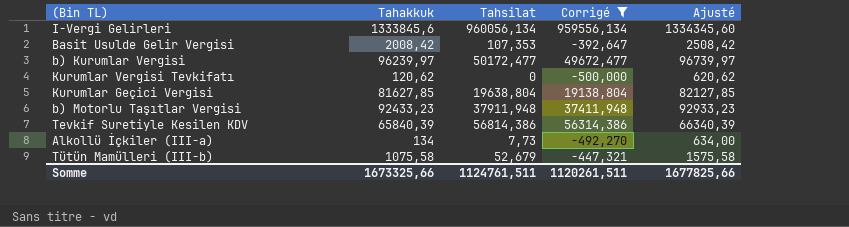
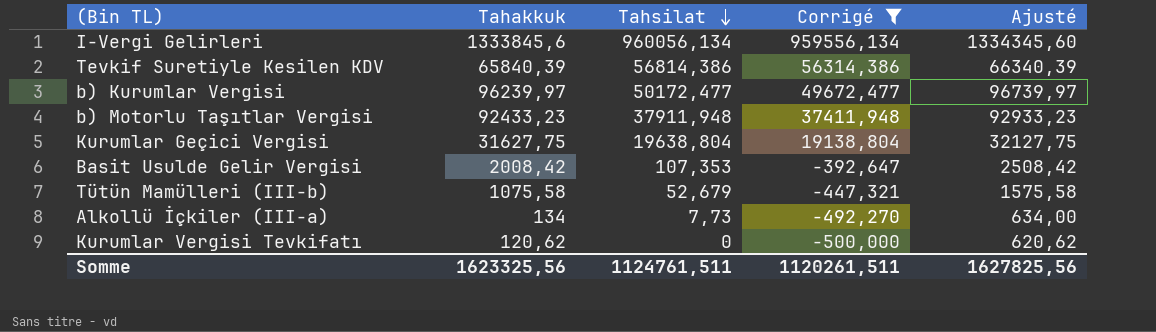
row order: none -> Tahsilat descending
Kurumlar Geçici Vergisi | Tahakkuk: 81627,85 -> 31627,75
Kurumlar Geçici Vergisi | Ajusté: 82127,85 -> 32127,75
Somme | Tahakkuk: 1673325,66 -> 1623325,56
Somme | Ajusté: 1677825,66 -> 1627825,56

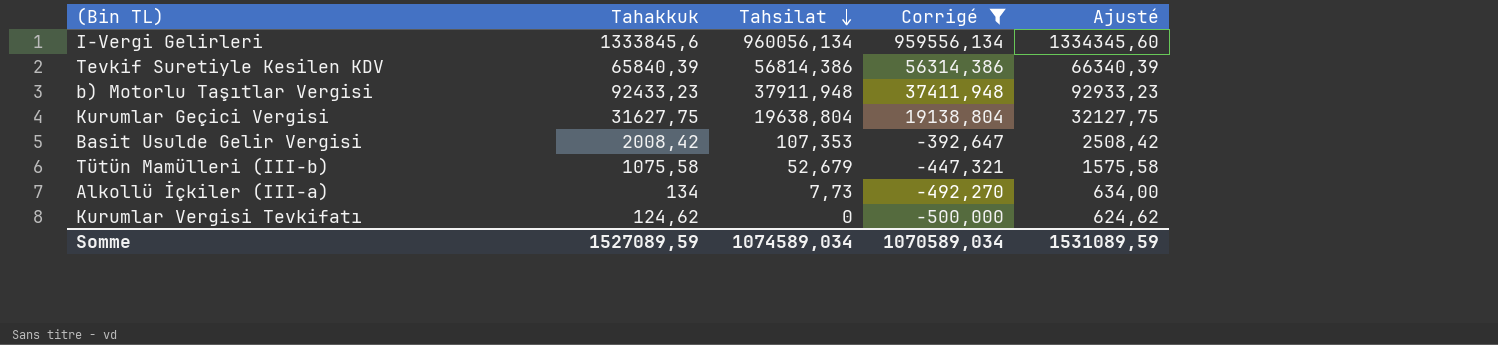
row b) Kurumlar Vergisi: 96239,97 | 50172,477 | 49672,477 | 96739,97 -> none
Kurumlar Vergisi Tevkifatı | Tahakkuk: 120,62 -> 124,62
Kurumlar Vergisi Tevkifatı | Ajusté: 620,62 -> 624,62
Somme | Tahakkuk: 1623325,56 -> 1527089,59
Somme | Tahsilat: 1124761,511 -> 1074589,034
Somme | Corrigé: 1120261,511 -> 1070589,034
Somme | Ajusté: 1627825,56 -> 1531089,59

